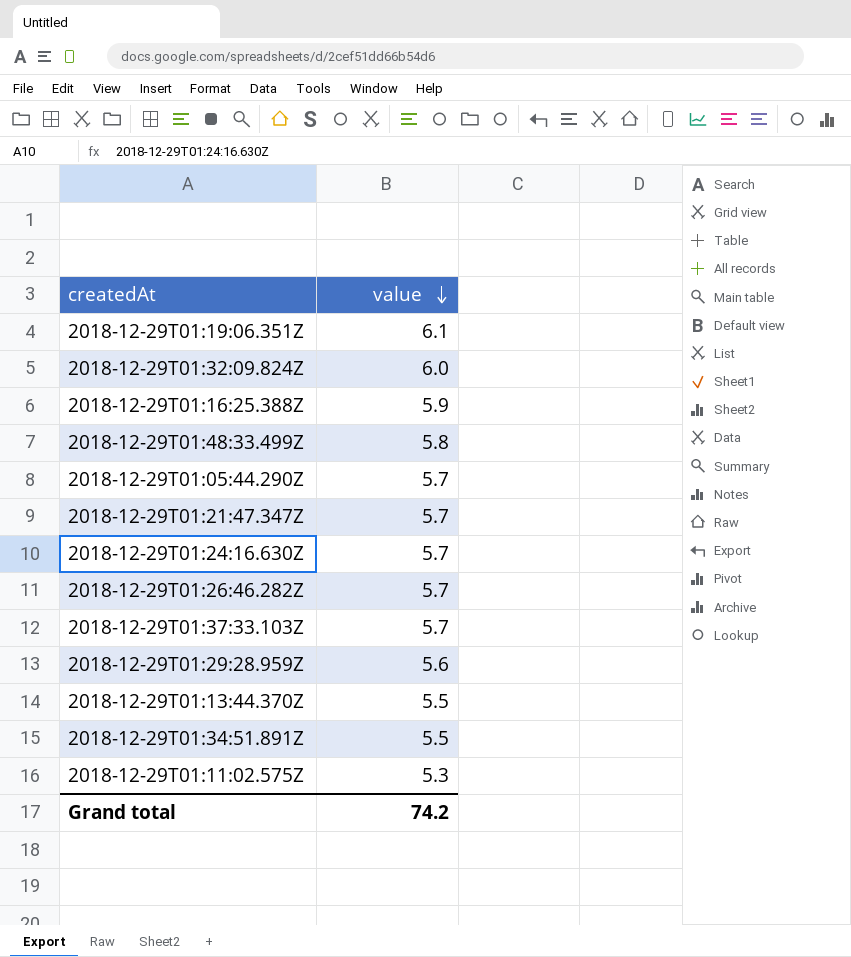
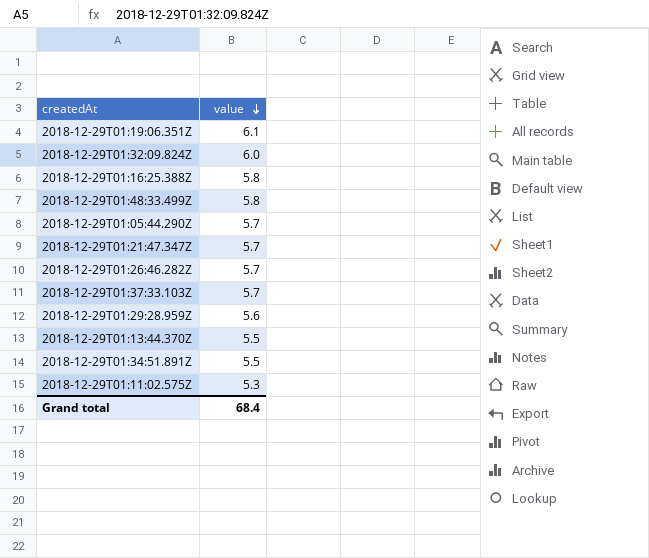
row 2018-12-29T01:24:16.630Z: 5.7 -> none
2018-12-29T01:16:25.388Z | value: 5.9 -> 5.8
Grand total | value: 74.2 -> 68.4

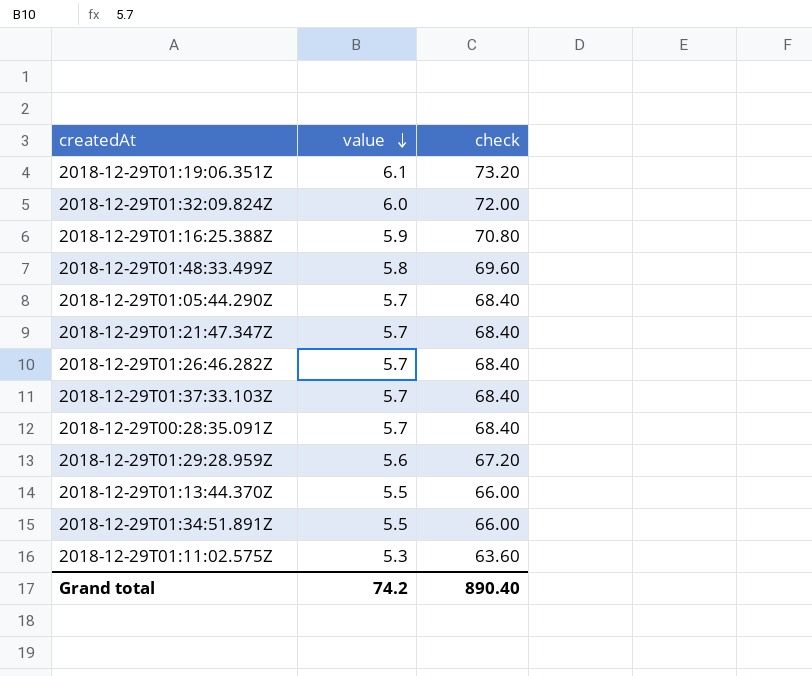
column check | formula: none -> [value] * 12
2018-12-29T01:16:25.388Z | value: 5.8 -> 5.9
row 2018-12-29T00:28:35.091Z: none -> 5.7 | 68.40
Grand total | value: 68.4 -> 74.2

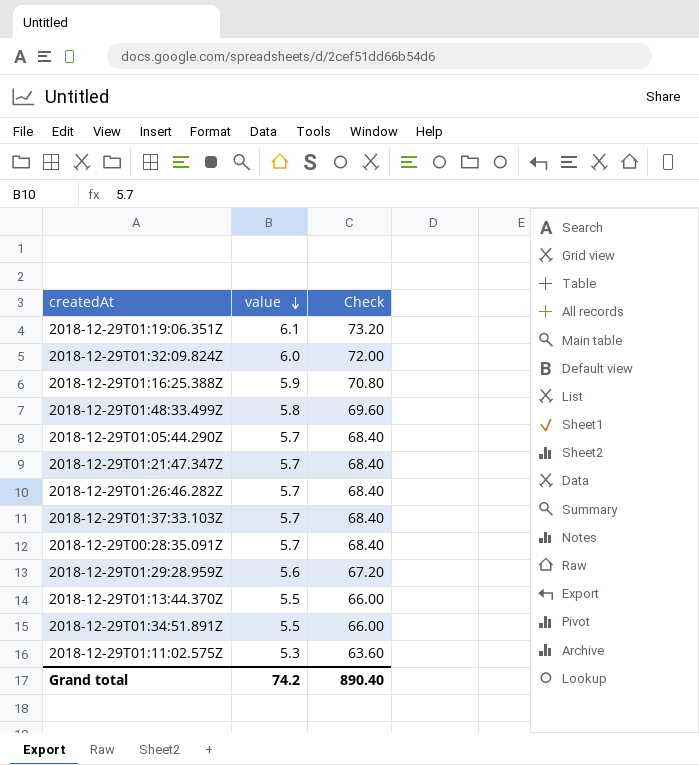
column name: check -> Check

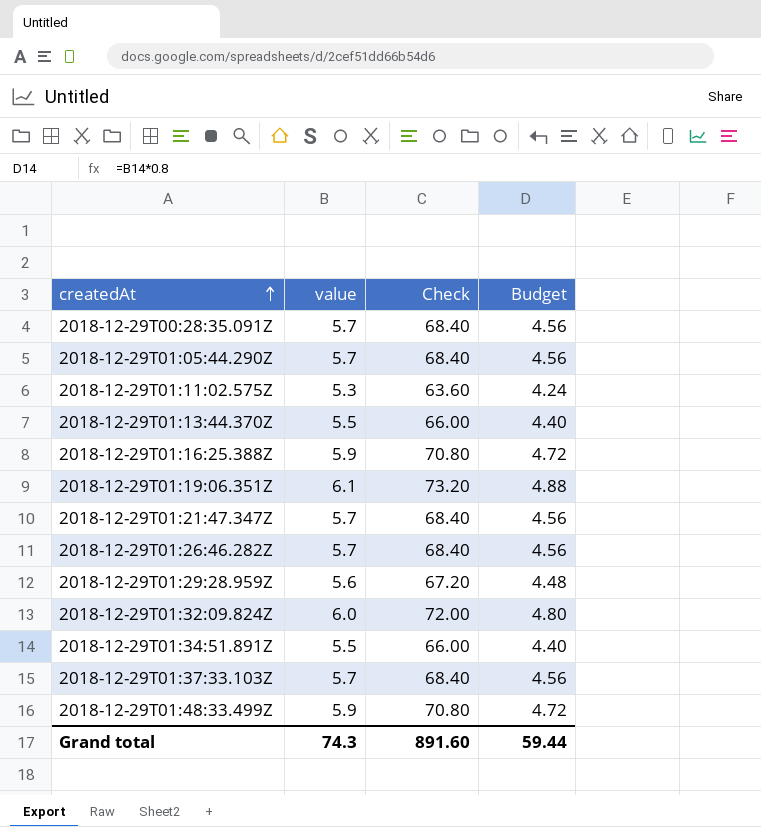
row order: value descending -> createdAt ascending
column Budget | formula: none -> [value] * 0.8
2018-12-29T01:48:33.499Z | value: 5.8 -> 5.9
2018-12-29T01:48:33.499Z | Check: 69.60 -> 70.80
Grand total | value: 74.2 -> 74.3
Grand total | Check: 890.40 -> 891.60

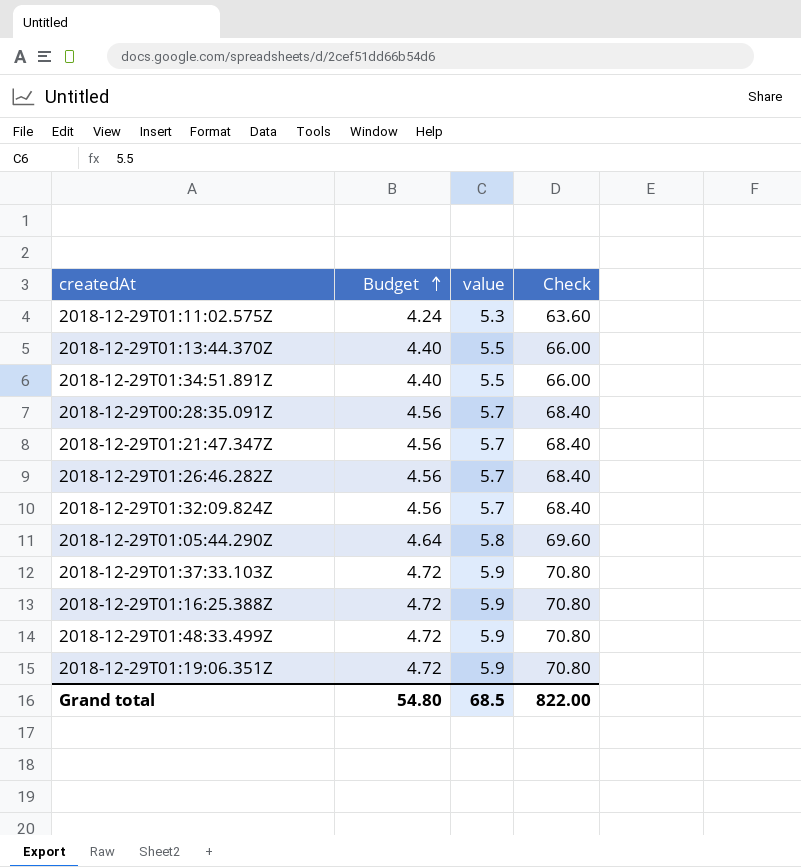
row order: createdAt ascending -> Budget ascending
column Budget | position: 4 -> 2
row 2018-12-29T01:29:28.959Z: 5.6 | 67.20 | 4.48 -> none
2018-12-29T01:32:09.824Z | Budget: 4.80 -> 4.56
2018-12-29T01:32:09.824Z | value: 6.0 -> 5.7
2018-12-29T01:32:09.824Z | Check: 72.00 -> 68.40
2018-12-29T01:05:44.290Z | Budget: 4.56 -> 4.64
2018-12-29T01:05:44.290Z | value: 5.7 -> 5.8
2018-12-29T01:05:44.290Z | Check: 68.40 -> 69.60
2018-12-29T01:37:33.103Z | Budget: 4.56 -> 4.72
2018-12-29T01:37:33.103Z | value: 5.7 -> 5.9
2018-12-29T01:37:33.103Z | Check: 68.40 -> 70.80
2018-12-29T01:19:06.351Z | Budget: 4.88 -> 4.72
2018-12-29T01:19:06.351Z | value: 6.1 -> 5.9
2018-12-29T01:19:06.351Z | Check: 73.20 -> 70.80
Grand total | Budget: 59.44 -> 54.80
Grand total | value: 74.3 -> 68.5
Grand total | Check: 891.60 -> 822.00

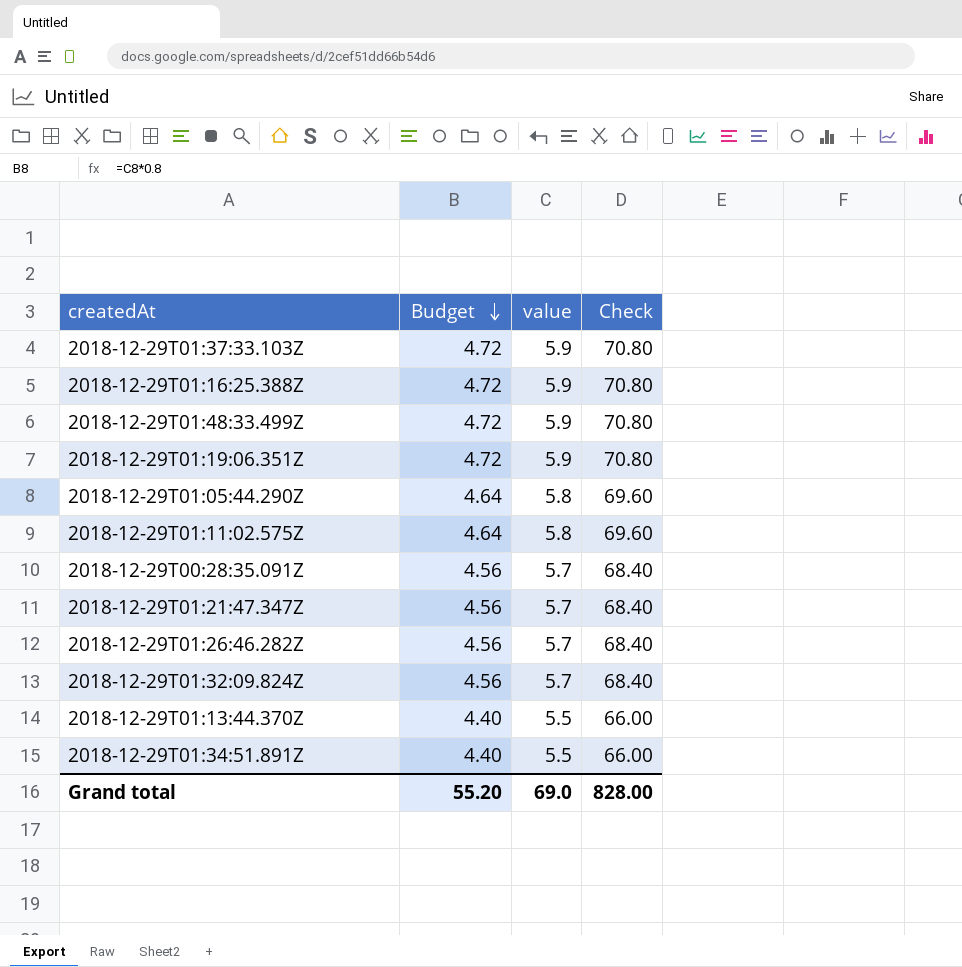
row order: Budget ascending -> Budget descending
2018-12-29T01:11:02.575Z | Budget: 4.24 -> 4.64
2018-12-29T01:11:02.575Z | value: 5.3 -> 5.8
2018-12-29T01:11:02.575Z | Check: 63.60 -> 69.60
Grand total | Budget: 54.80 -> 55.20
Grand total | value: 68.5 -> 69.0
Grand total | Check: 822.00 -> 828.00

